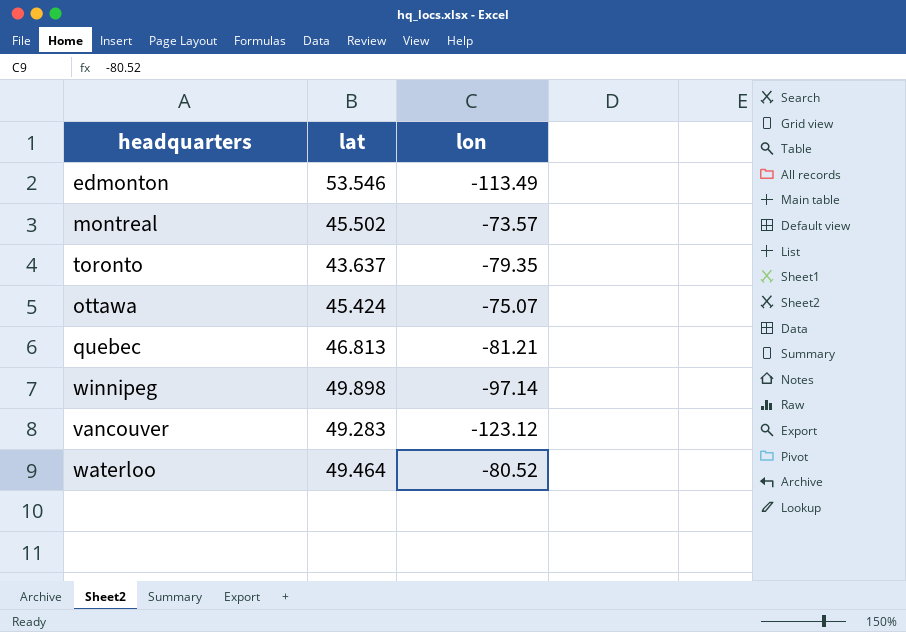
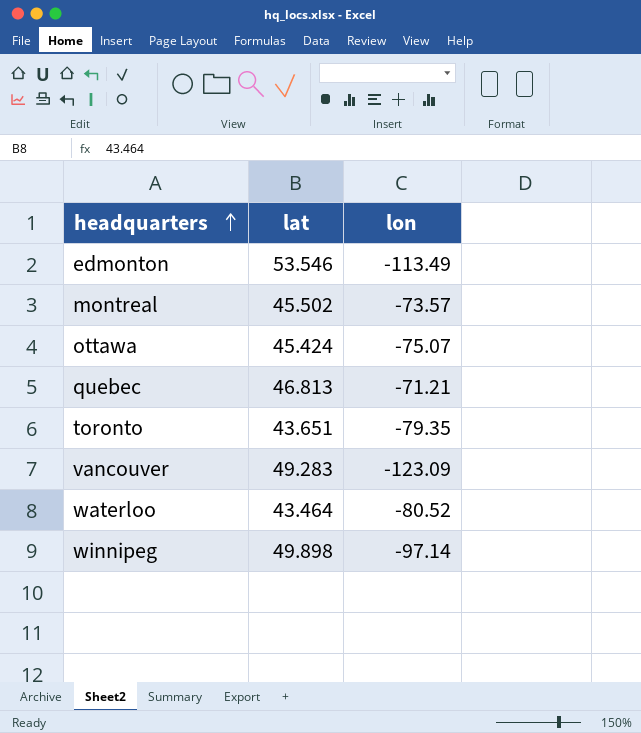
row order: none -> headquarters ascending
quebec | lon: -81.21 -> -71.21
toronto | lat: 43.637 -> 43.651
vancouver | lon: -123.12 -> -123.09
waterloo | lat: 49.464 -> 43.464

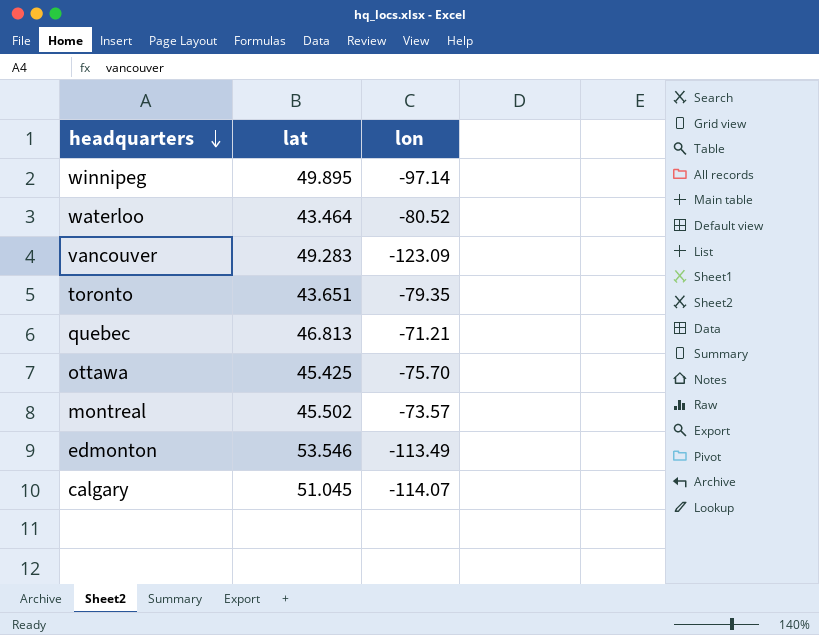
row order: headquarters ascending -> headquarters descending
winnipeg | lat: 49.898 -> 49.895
ottawa | lat: 45.424 -> 45.425
ottawa | lon: -75.07 -> -75.70
row calgary: none -> 51.045 | -114.07

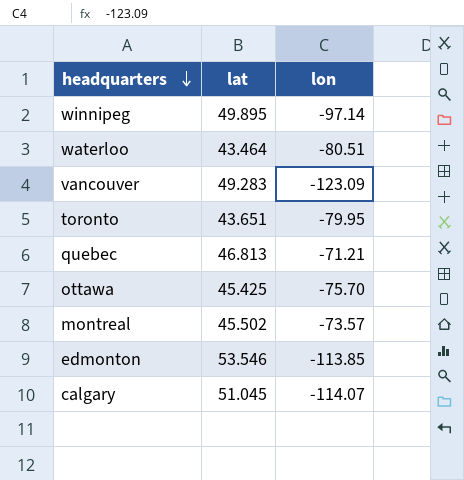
waterloo | lon: -80.52 -> -80.51
toronto | lon: -79.35 -> -79.95
edmonton | lon: -113.49 -> -113.85

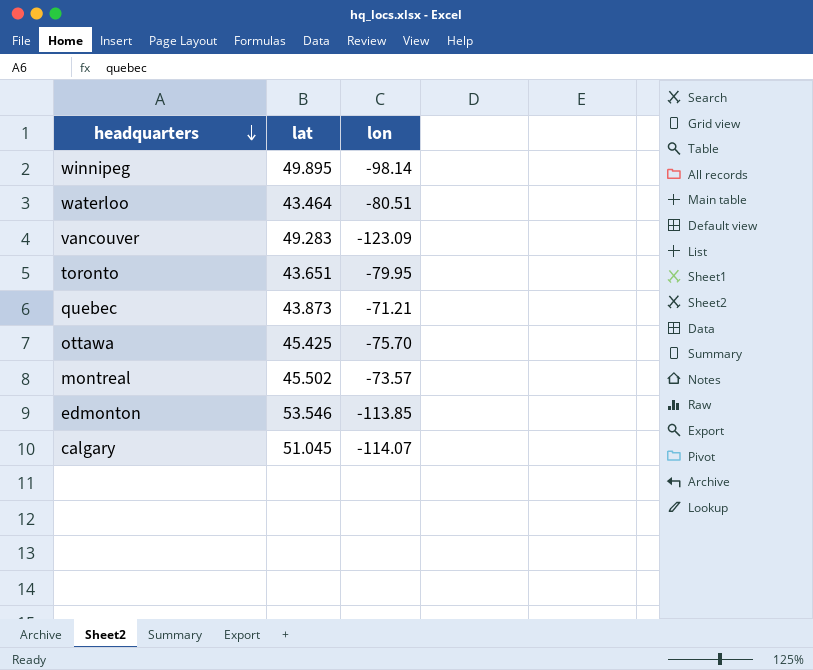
winnipeg | lon: -97.14 -> -98.14
quebec | lat: 46.813 -> 43.873

